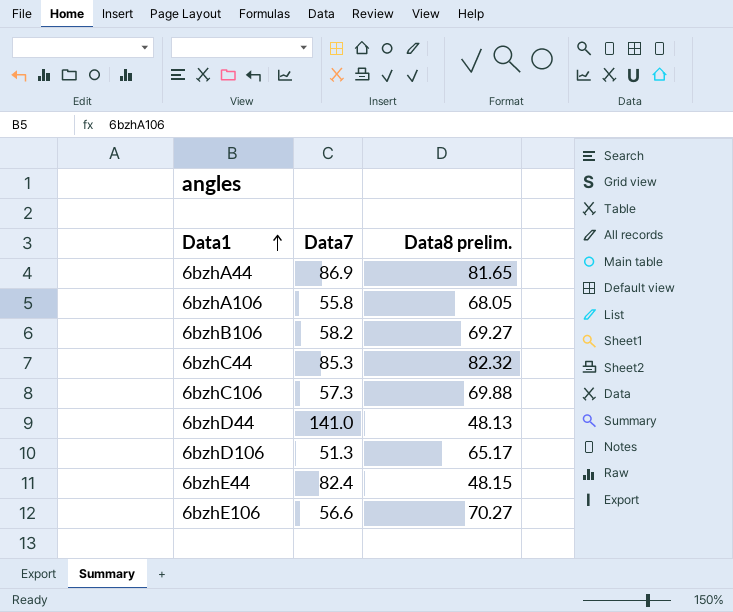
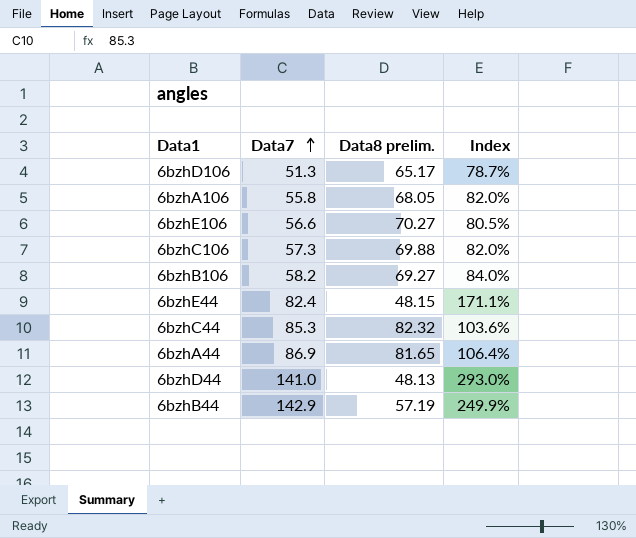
row order: Data1 ascending -> Data7 ascending
column Index | formula: none -> [Data7] / [Data8 prelim.]
row 6bzhB44: none -> 142.9 | 57.19 | 249.9%

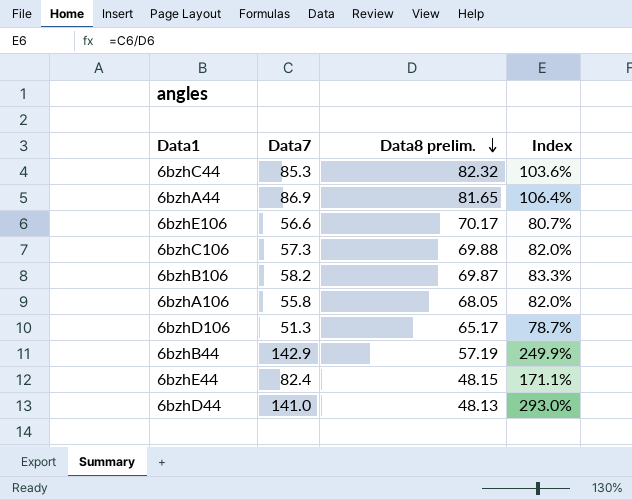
row order: Data7 ascending -> Data8 prelim. descending
6bzhE106 | Data8 prelim.: 70.27 -> 70.17
6bzhE106 | Index: 80.5% -> 80.7%
6bzhB106 | Data8 prelim.: 69.27 -> 69.87
6bzhB106 | Index: 84.0% -> 83.3%

